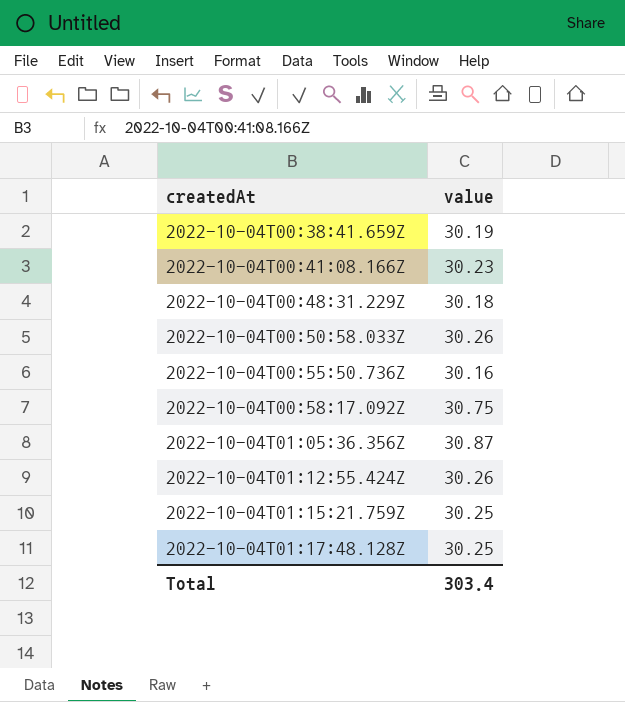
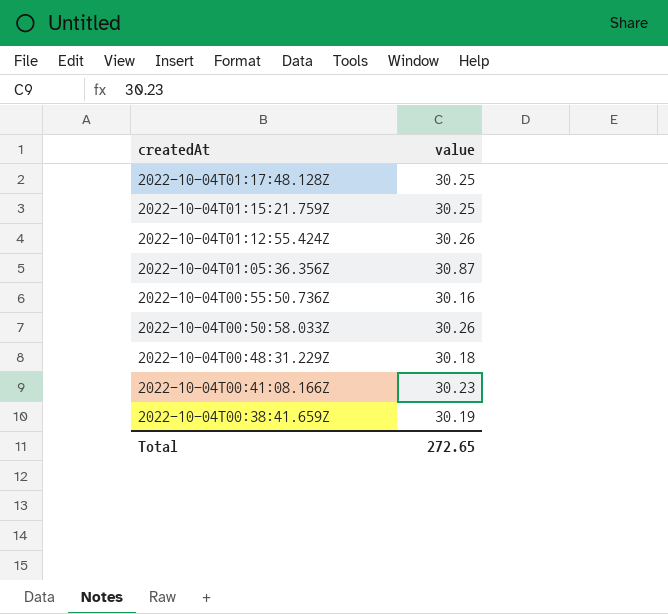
row order: createdAt ascending -> createdAt descending
row 2022-10-04T00:58:17.092Z: 30.75 -> none
Total | value: 303.4 -> 272.65

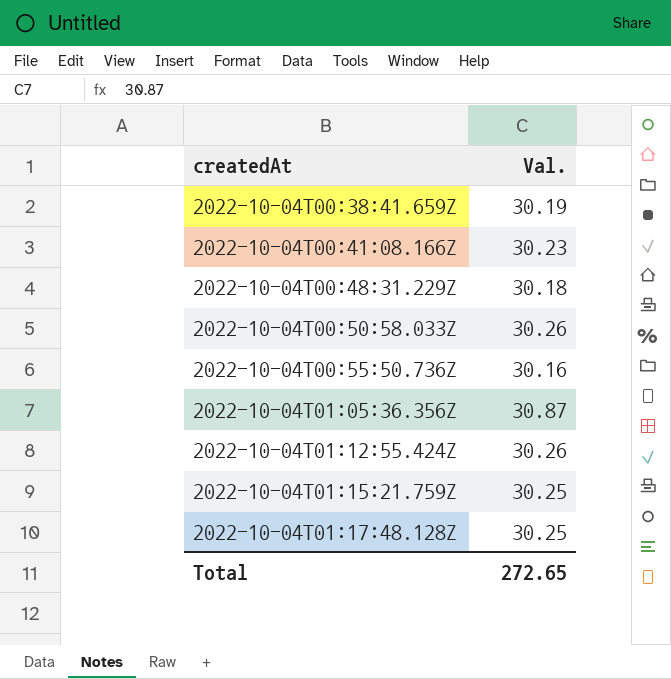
row order: createdAt descending -> createdAt ascending
column name: value -> Val.

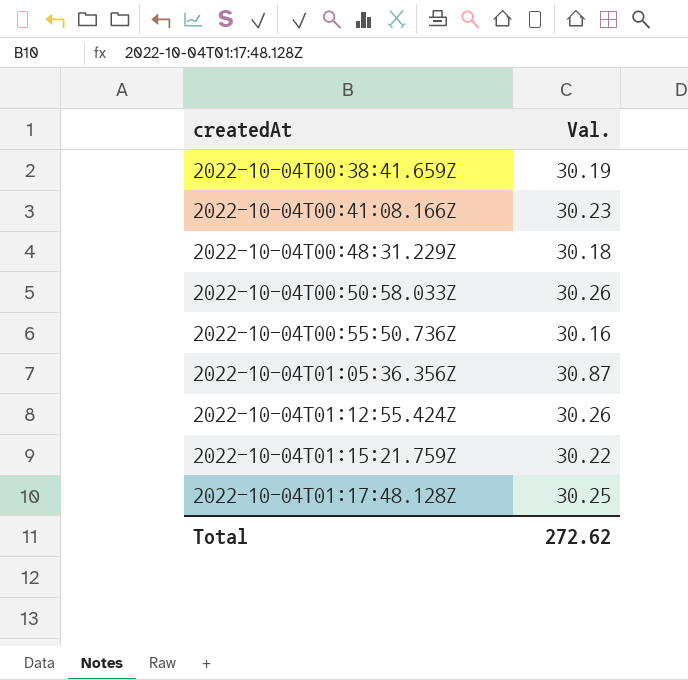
2022-10-04T01:15:21.759Z | Val.: 30.25 -> 30.22
Total | Val.: 272.65 -> 272.62

